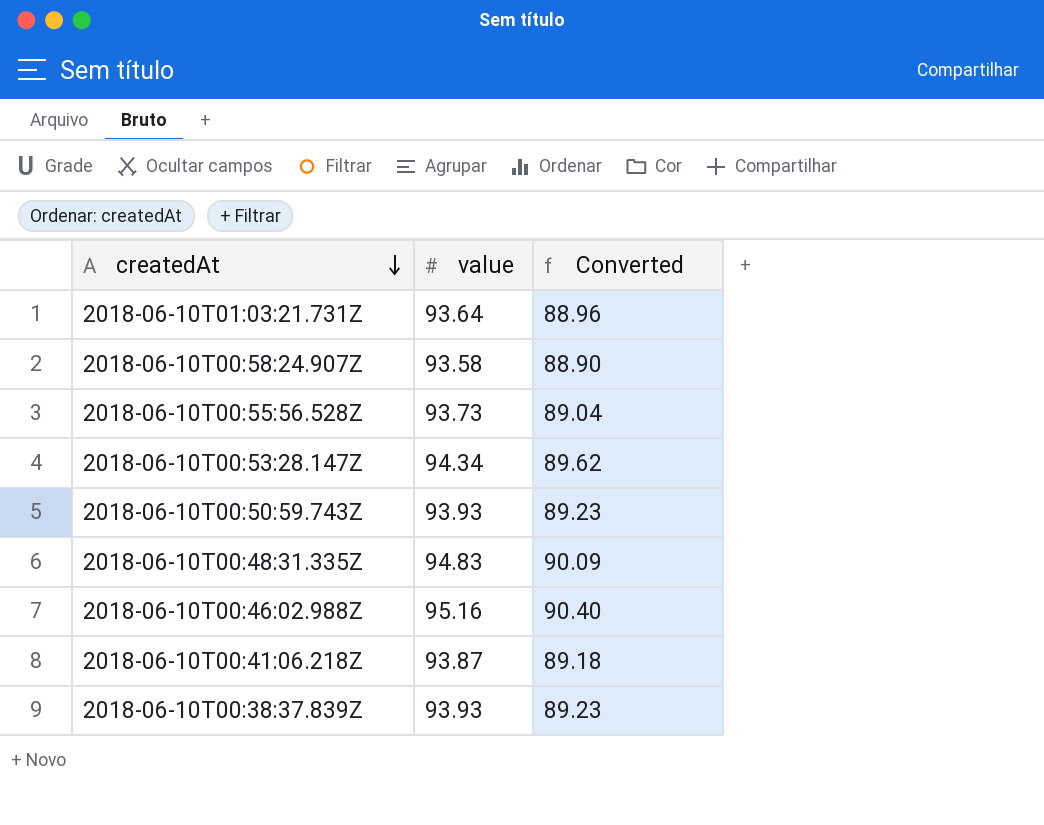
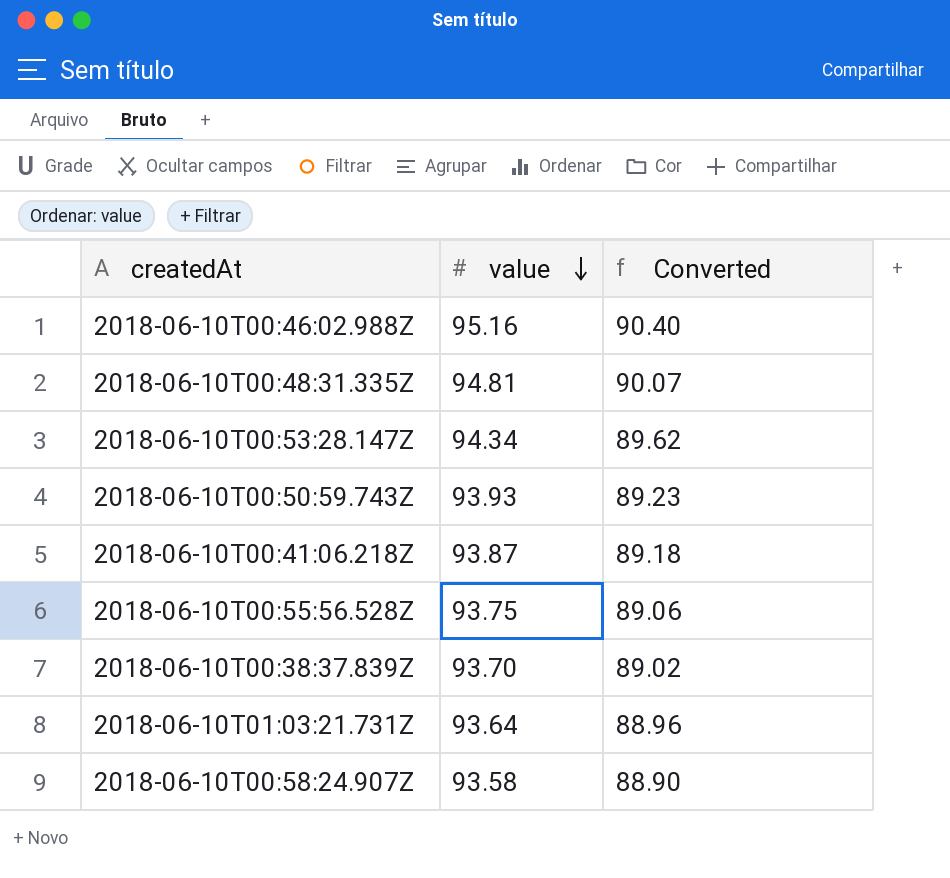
row order: createdAt descending -> value descending
2018-06-10T00:48:31.335Z | value: 94.83 -> 94.81
2018-06-10T00:48:31.335Z | Converted: 90.09 -> 90.07
2018-06-10T00:55:56.528Z | value: 93.73 -> 93.75
2018-06-10T00:55:56.528Z | Converted: 89.04 -> 89.06
2018-06-10T00:38:37.839Z | value: 93.93 -> 93.70
2018-06-10T00:38:37.839Z | Converted: 89.23 -> 89.02

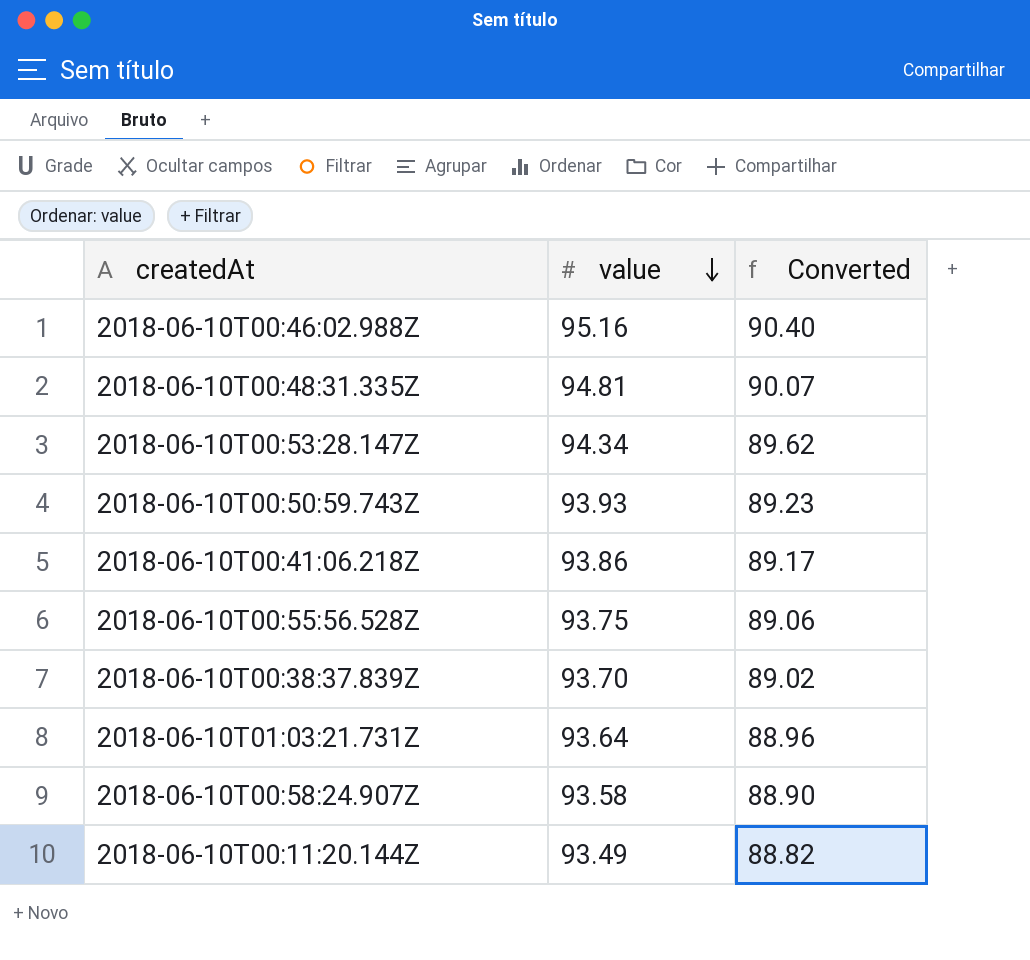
2018-06-10T00:41:06.218Z | value: 93.87 -> 93.86
2018-06-10T00:41:06.218Z | Converted: 89.18 -> 89.17
row 2018-06-10T00:11:20.144Z: none -> 93.49 | 88.82

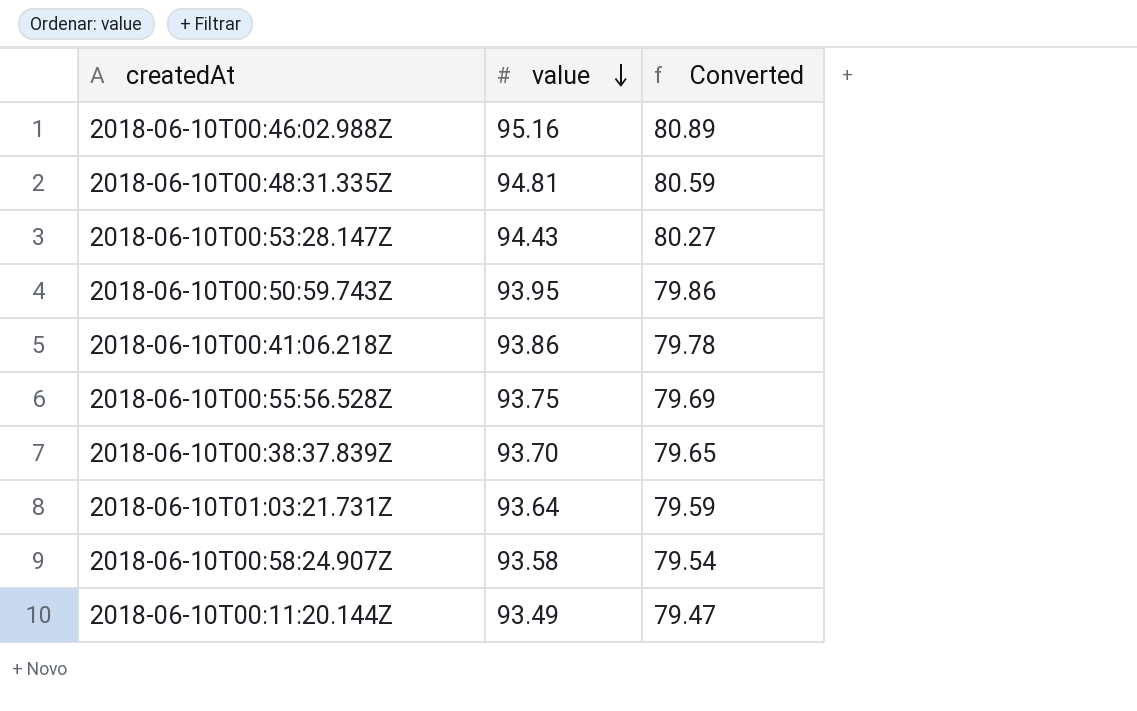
column Converted | formula: [value] * 0.95 -> [value] * 0.85
2018-06-10T00:53:28.147Z | value: 94.34 -> 94.43
2018-06-10T00:50:59.743Z | value: 93.93 -> 93.95

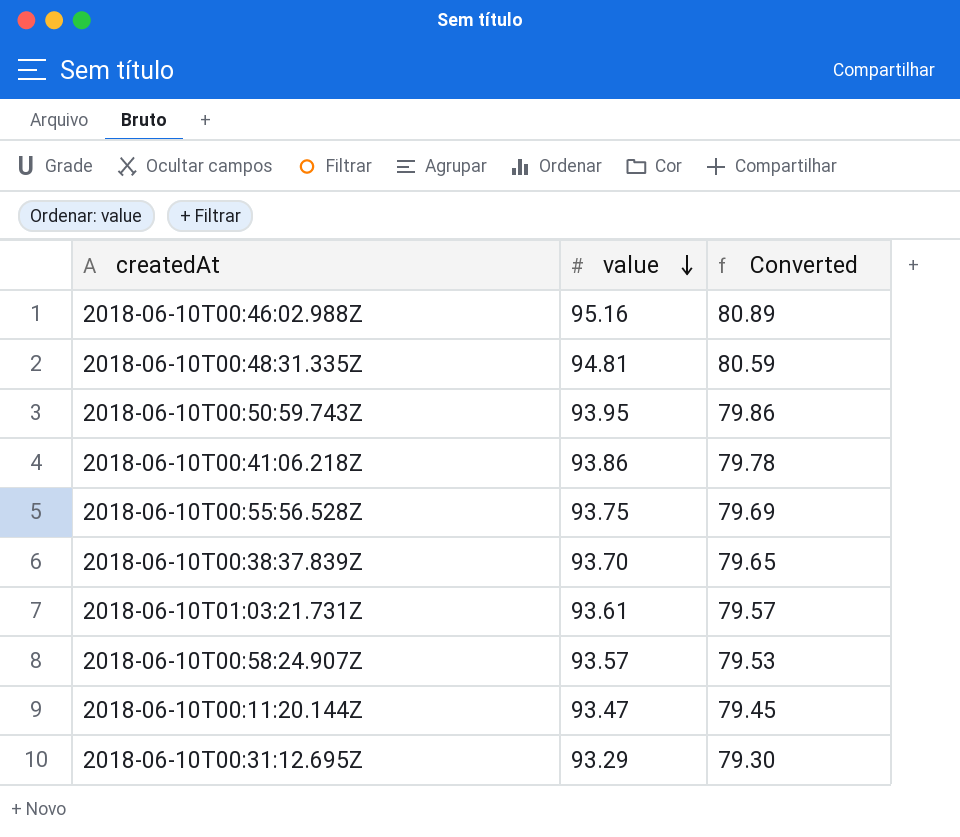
row 2018-06-10T00:53:28.147Z: 94.43 | 80.27 -> none
2018-06-10T01:03:21.731Z | value: 93.64 -> 93.61
2018-06-10T01:03:21.731Z | Converted: 79.59 -> 79.57
2018-06-10T00:58:24.907Z | value: 93.58 -> 93.57
2018-06-10T00:58:24.907Z | Converted: 79.54 -> 79.53
2018-06-10T00:11:20.144Z | value: 93.49 -> 93.47
2018-06-10T00:11:20.144Z | Converted: 79.47 -> 79.45
row 2018-06-10T00:31:12.695Z: none -> 93.29 | 79.30

